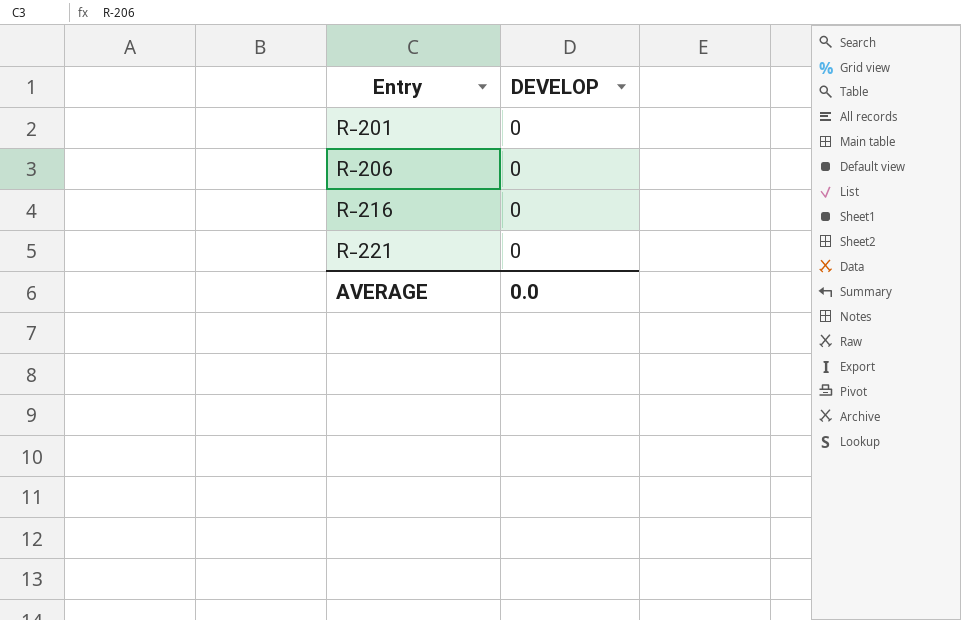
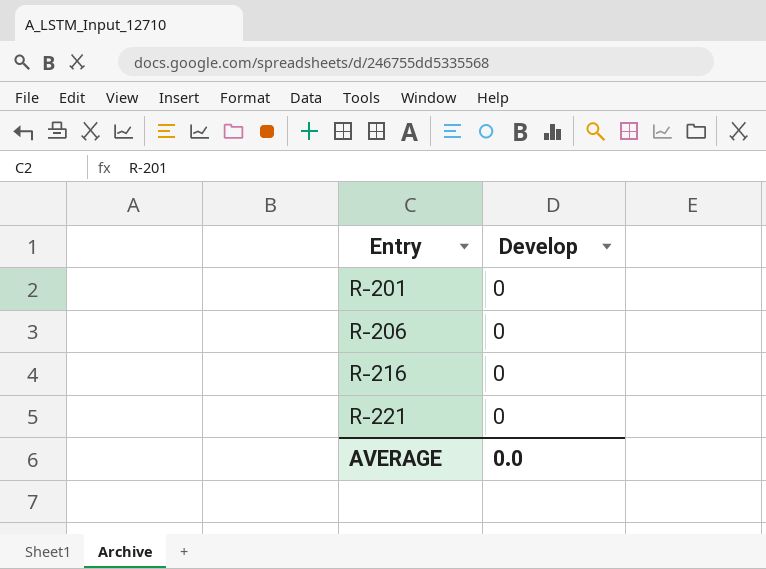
column name: DEVELOP -> Develop

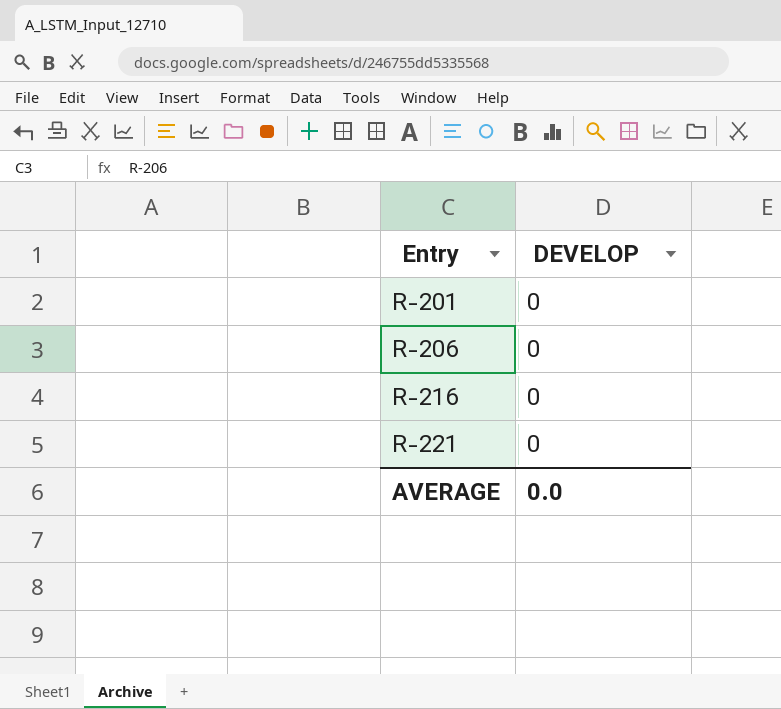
column name: Develop -> DEVELOP

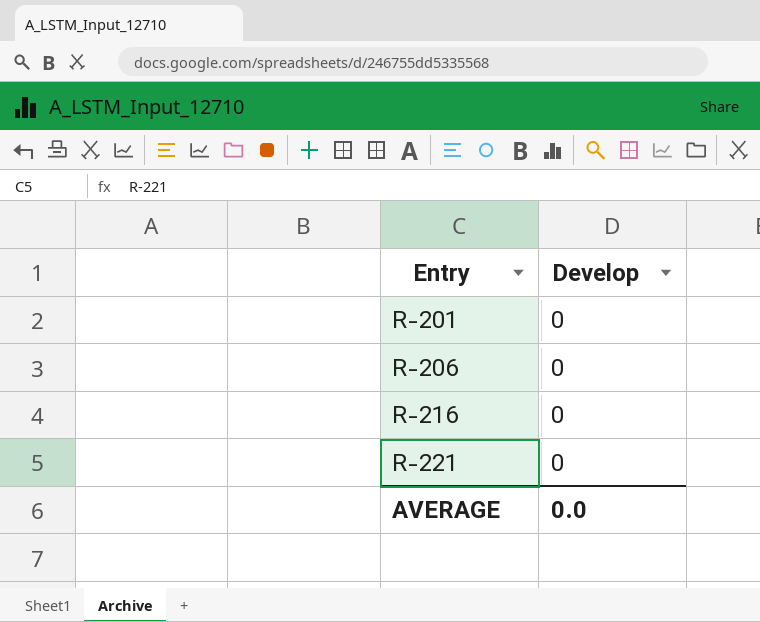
column name: DEVELOP -> Develop

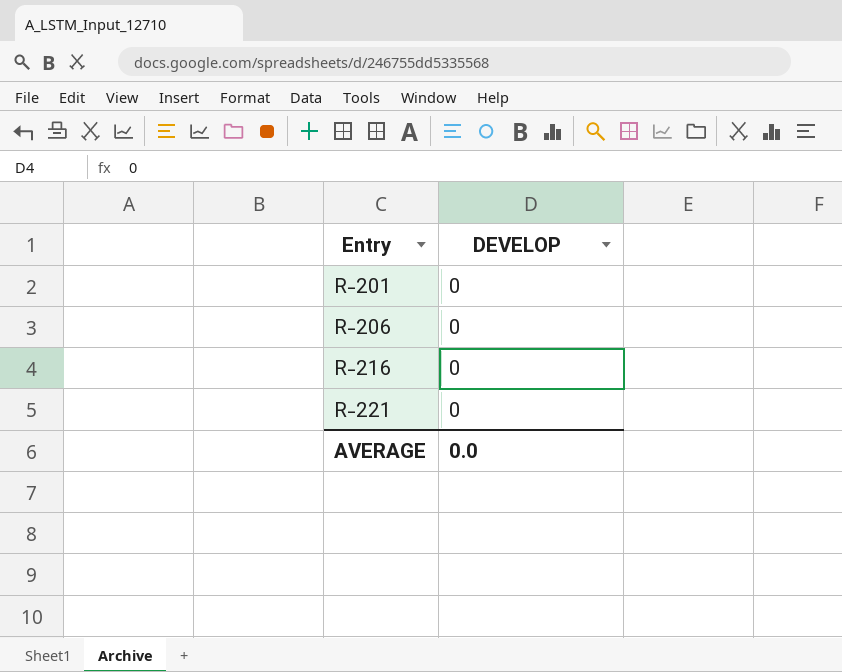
column name: Develop -> DEVELOP

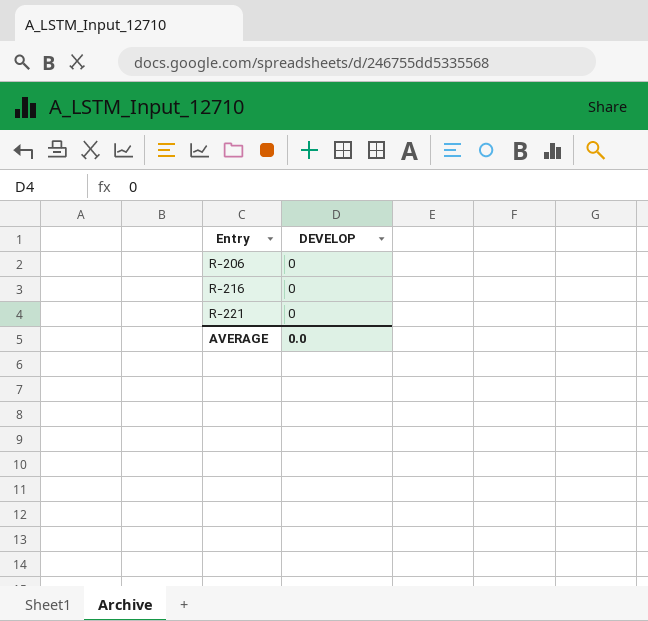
row R-201: 0 -> none

